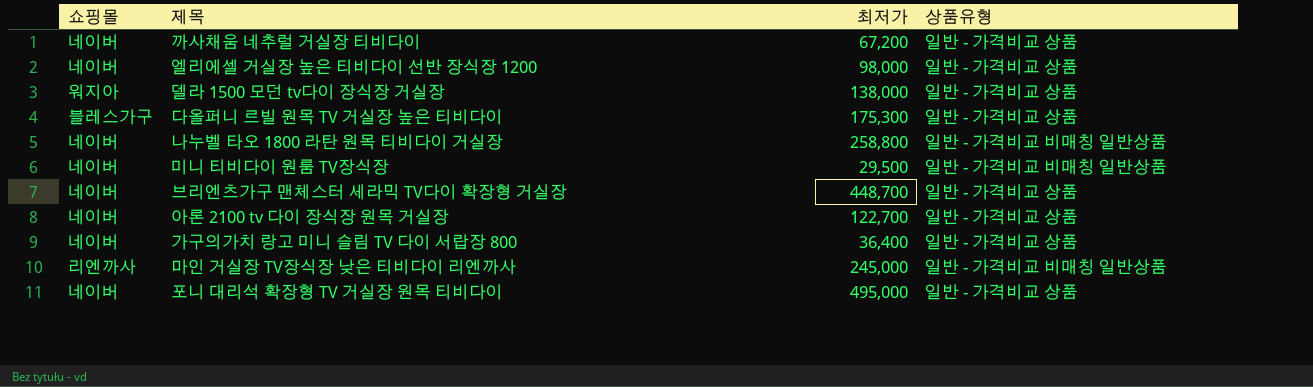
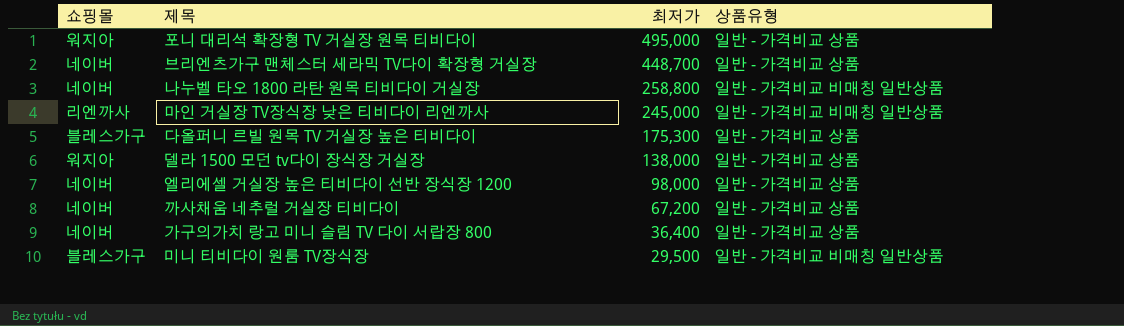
row order: none -> 최저가 descending
row 아론 2100 tv 다이 장식장 원목 거실장: 네이버 | 122,700 | 일반 - 가격비교 상품 -> none
포니 대리석 확장형 TV 거실장 원목 티비다이 | 쇼핑몰: 네이버 -> 워지아
미니 티비다이 원룸 TV장식장 | 쇼핑몰: 네이버 -> 블레스가구

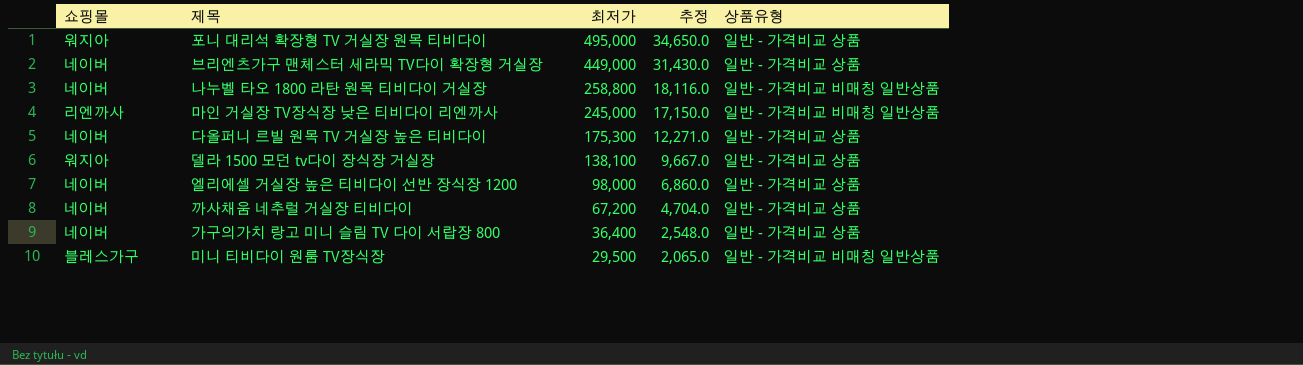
column 추정 | formula: none -> [최저가] * 0.07
브리엔츠가구 맨체스터 세라믹 TV다이 확장형 거실장 | 최저가: 448,700 -> 449,000
다올퍼니 르빌 원목 TV 거실장 높은 티비다이 | 쇼핑몰: 블레스가구 -> 네이버
델라 1500 모던 tv다이 장식장 거실장 | 최저가: 138,000 -> 138,100

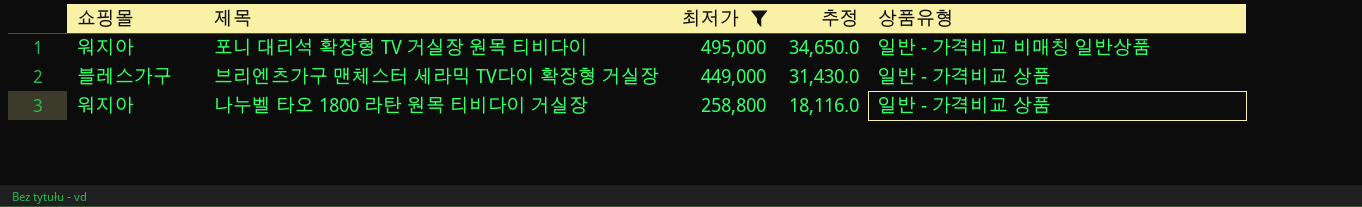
filter: none -> 최저가 >= 258,800
포니 대리석 확장형 TV 거실장 원목 티비다이 | 상품유형: 일반 - 가격비교 상품 -> 일반 - 가격비교 비매칭 일반상품
브리엔츠가구 맨체스터 세라믹 TV다이 확장형 거실장 | 쇼핑몰: 네이버 -> 블레스가구
나누벨 타오 1800 라탄 원목 티비다이 거실장 | 쇼핑몰: 네이버 -> 워지아
나누벨 타오 1800 라탄 원목 티비다이 거실장 | 상품유형: 일반 - 가격비교 비매칭 일반상품 -> 일반 - 가격비교 상품

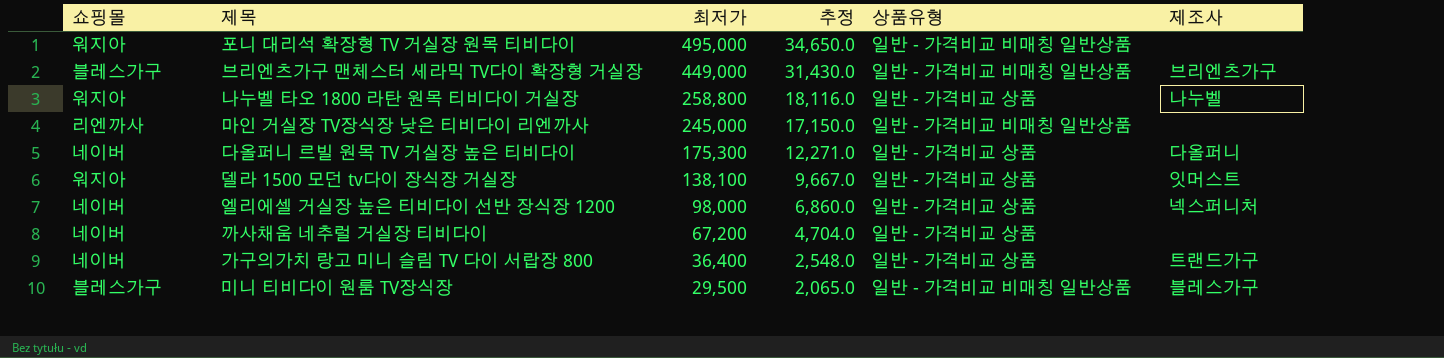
filter: 최저가 >= 258,800 -> none
column 제조사 | position: none -> 6
브리엔츠가구 맨체스터 세라믹 TV다이 확장형 거실장 | 상품유형: 일반 - 가격비교 상품 -> 일반 - 가격비교 비매칭 일반상품

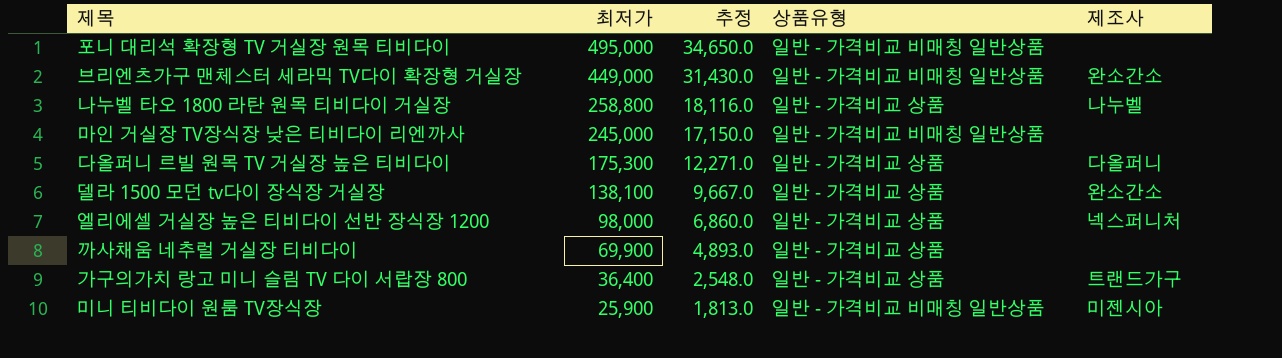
column 쇼핑몰 | position: 1 -> none
브리엔츠가구 맨체스터 세라믹 TV다이 확장형 거실장 | 제조사: 브리엔츠가구 -> 완소간소
델라 1500 모던 tv다이 장식장 거실장 | 제조사: 잇머스트 -> 완소간소
까사채움 네추럴 거실장 티비다이 | 최저가: 67,200 -> 69,900
까사채움 네추럴 거실장 티비다이 | 추정: 4,704.0 -> 4,893.0
미니 티비다이 원룸 TV장식장 | 최저가: 29,500 -> 25,900
미니 티비다이 원룸 TV장식장 | 추정: 2,065.0 -> 1,813.0
미니 티비다이 원룸 TV장식장 | 제조사: 블레스가구 -> 미젠시아

